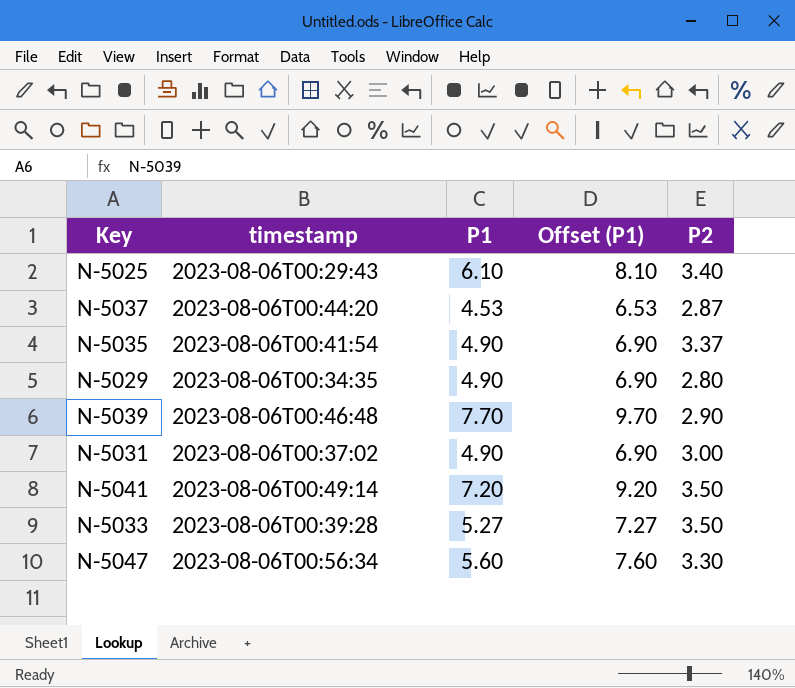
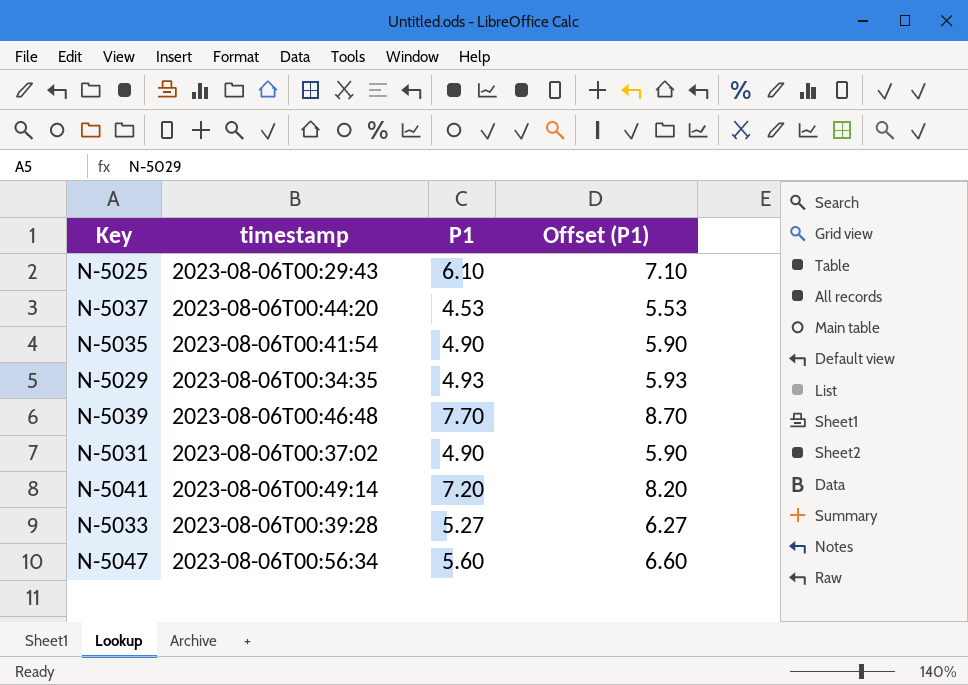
column P2 | position: 5 -> none
column Offset (P1) | formula: [P1] + 2 -> [P1] + 1
N-5029 | P1: 4.90 -> 4.93

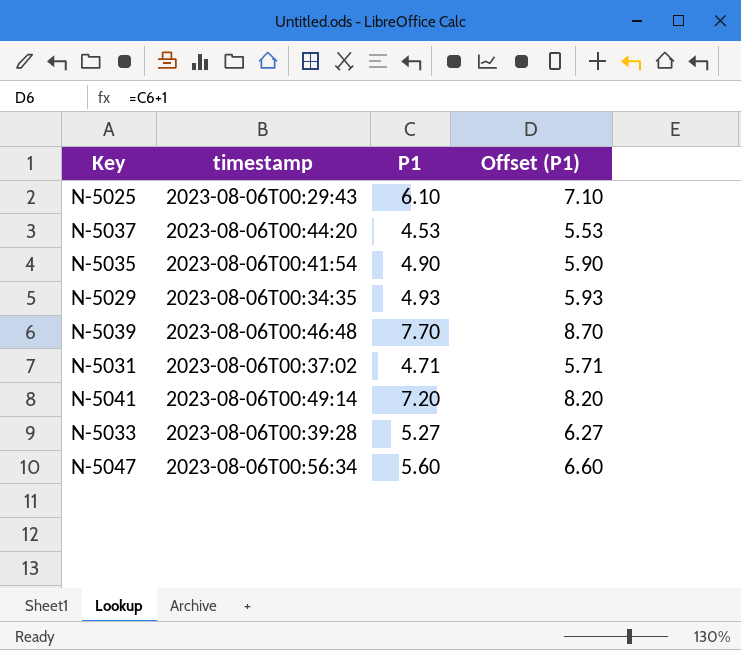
N-5031 | P1: 4.90 -> 4.71
N-5031 | Offset (P1): 5.90 -> 5.71

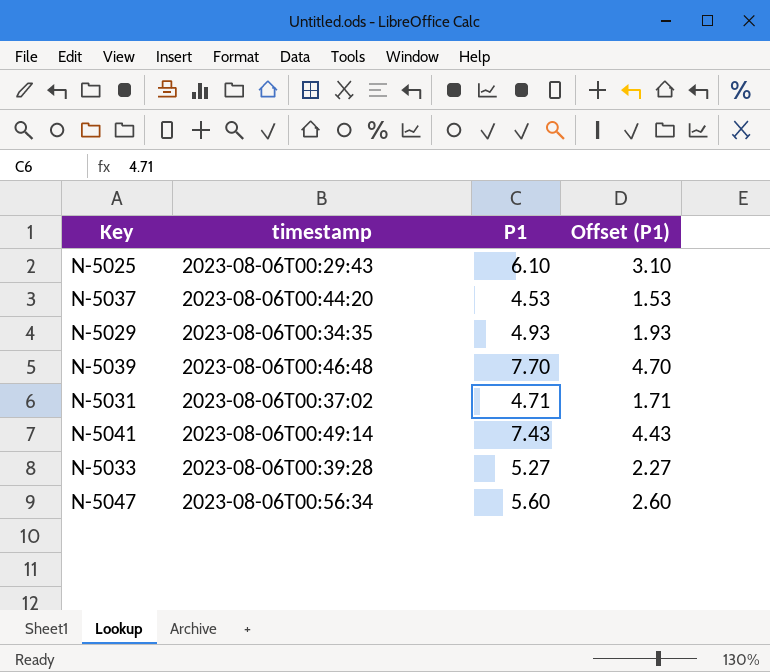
column Offset (P1) | formula: [P1] + 1 -> [P1] - 3
row N-5035: 2023-08-06T00:41:54 | 4.90 | 5.90 -> none
N-5041 | P1: 7.20 -> 7.43

